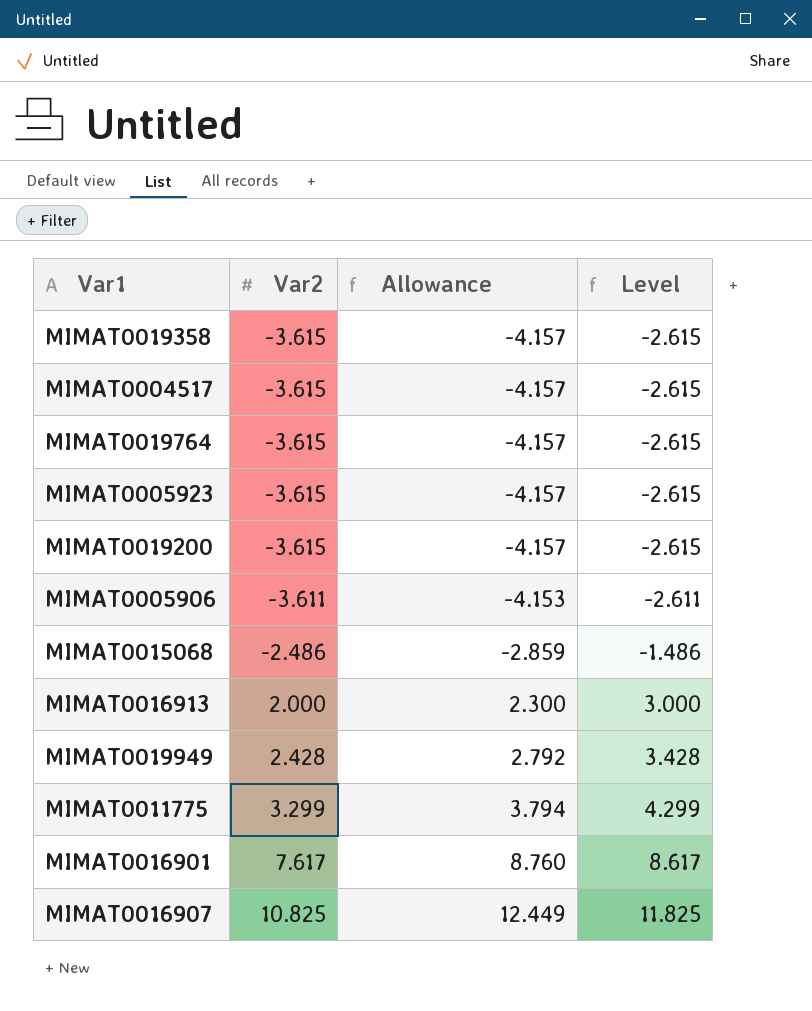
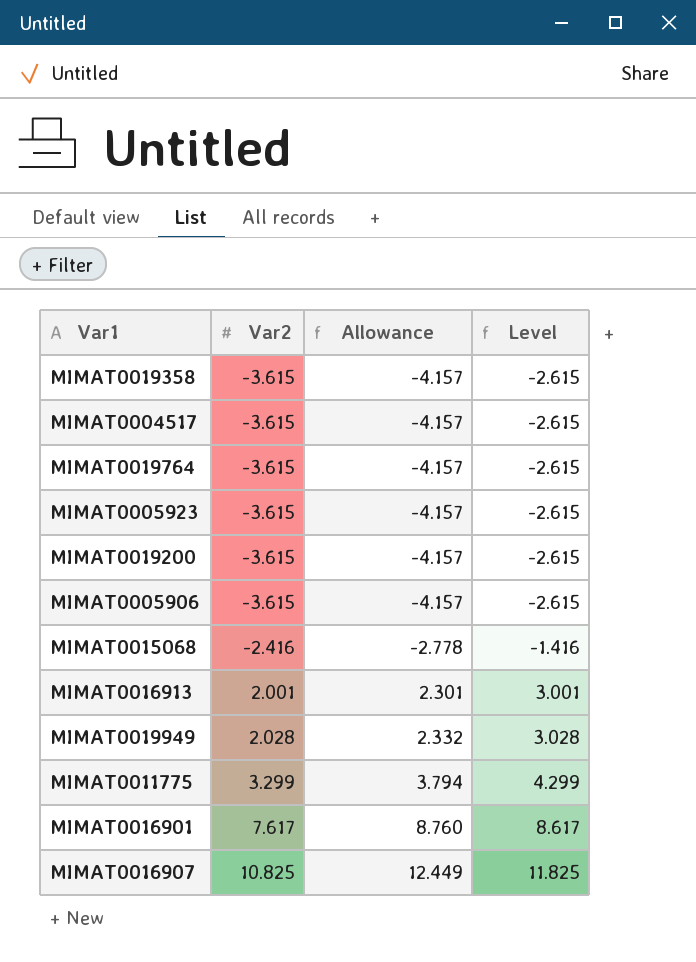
MIMAT0005906 | Var2: -3.611 -> -3.615
MIMAT0005906 | Allowance: -4.153 -> -4.157
MIMAT0005906 | Level: -2.611 -> -2.615
MIMAT0015068 | Var2: -2.486 -> -2.416
MIMAT0015068 | Allowance: -2.859 -> -2.778
MIMAT0015068 | Level: -1.486 -> -1.416
MIMAT0016913 | Var2: 2.000 -> 2.001
MIMAT0016913 | Allowance: 2.300 -> 2.301
MIMAT0016913 | Level: 3.000 -> 3.001
MIMAT0019949 | Var2: 2.428 -> 2.028
MIMAT0019949 | Allowance: 2.792 -> 2.332
MIMAT0019949 | Level: 3.428 -> 3.028

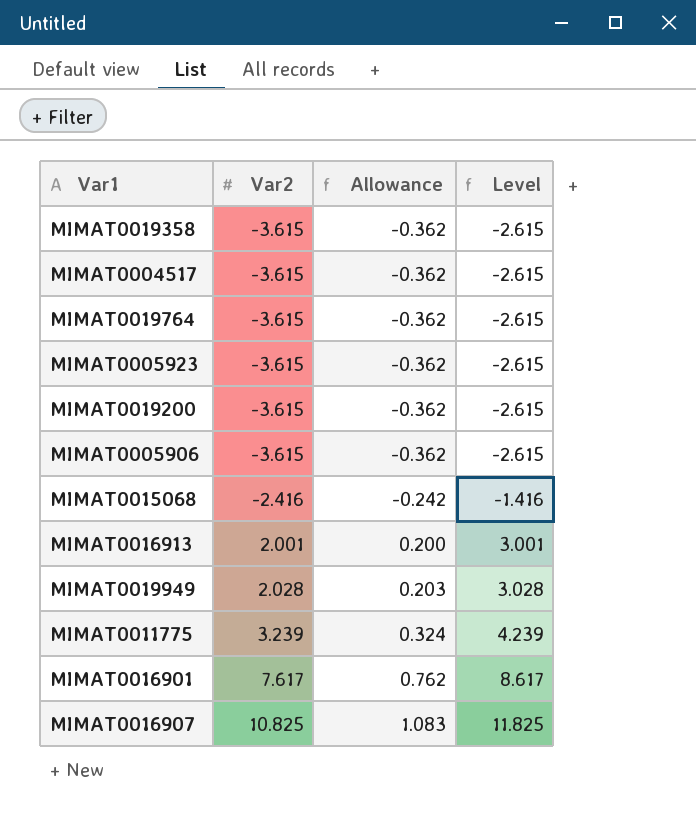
column Allowance | formula: [Var2] * 1.15 -> [Var2] * 0.1
MIMAT0011775 | Var2: 3.299 -> 3.239
MIMAT0011775 | Level: 4.299 -> 4.239

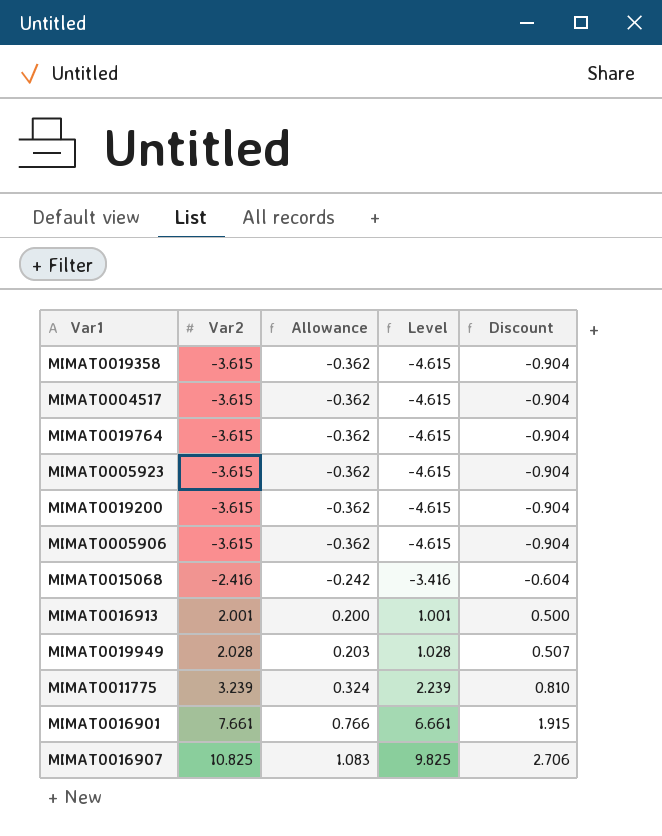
column Level | formula: [Var2] + 1 -> [Var2] - 1
column Discount | formula: none -> [Var2] * 0.25
MIMAT0016901 | Var2: 7.617 -> 7.661
MIMAT0016901 | Allowance: 0.762 -> 0.766

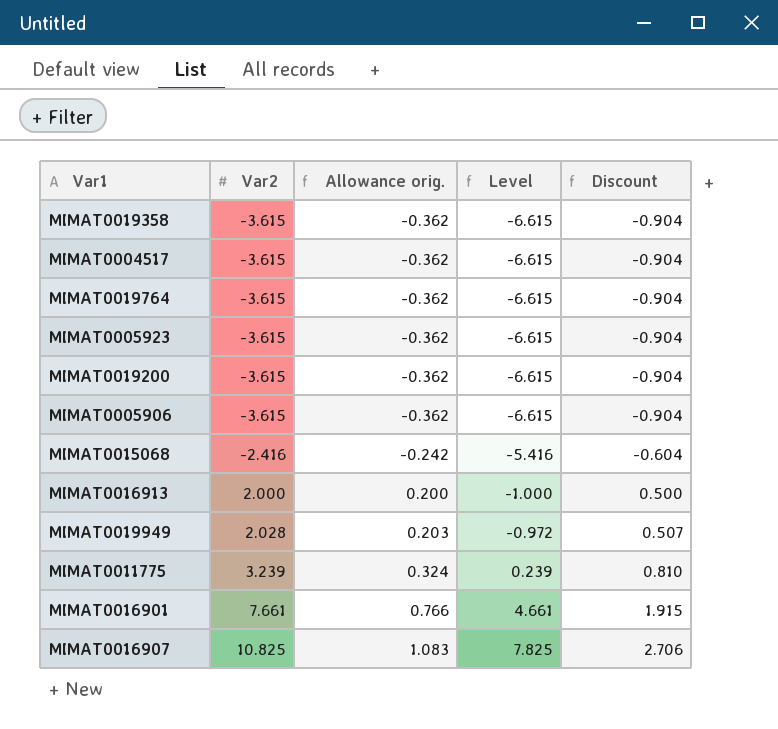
column name: Allowance -> Allowance orig.
column Level | formula: [Var2] - 1 -> [Var2] - 3
MIMAT0016913 | Var2: 2.001 -> 2.000

